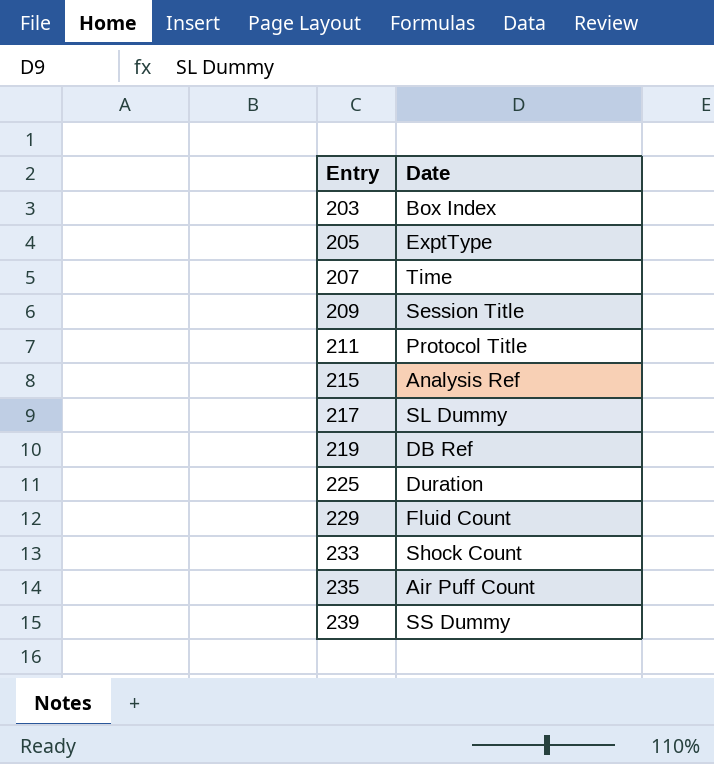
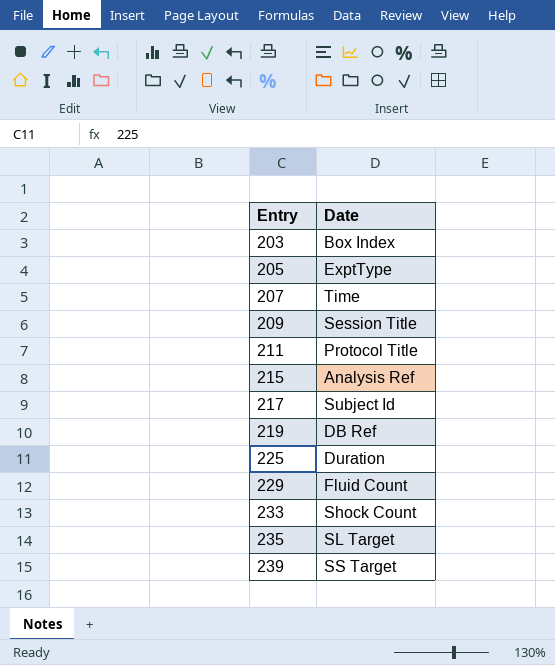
217 | Date: SL Dummy -> Subject Id
235 | Date: Air Puff Count -> SL Target
239 | Date: SS Dummy -> SS Target

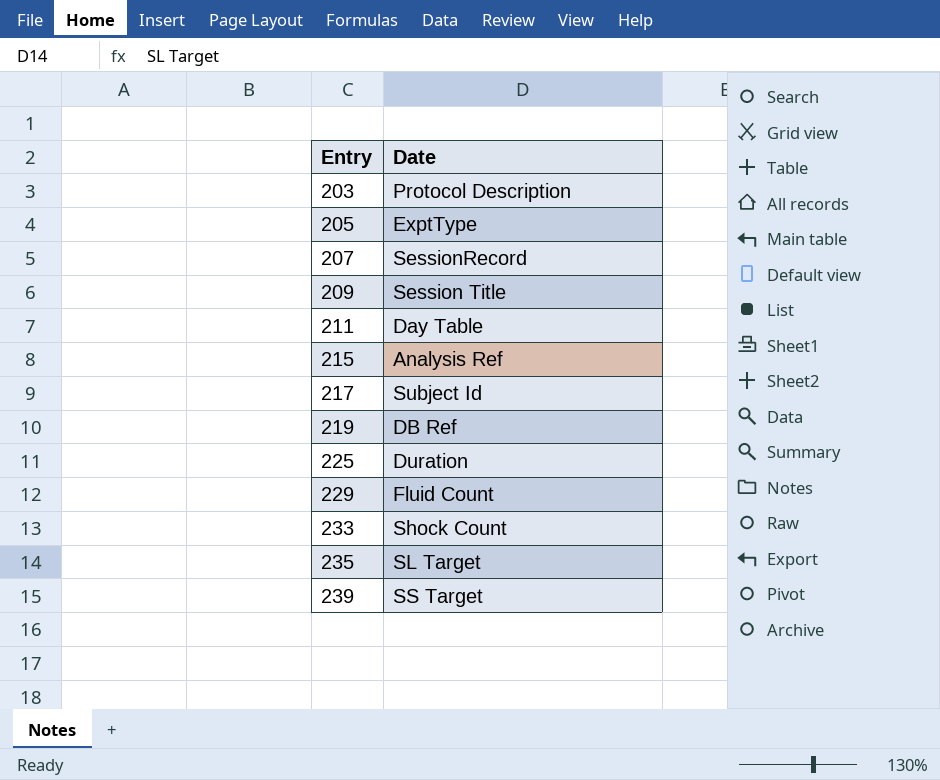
203 | Date: Box Index -> Protocol Description
207 | Date: Time -> SessionRecord
211 | Date: Protocol Title -> Day Table

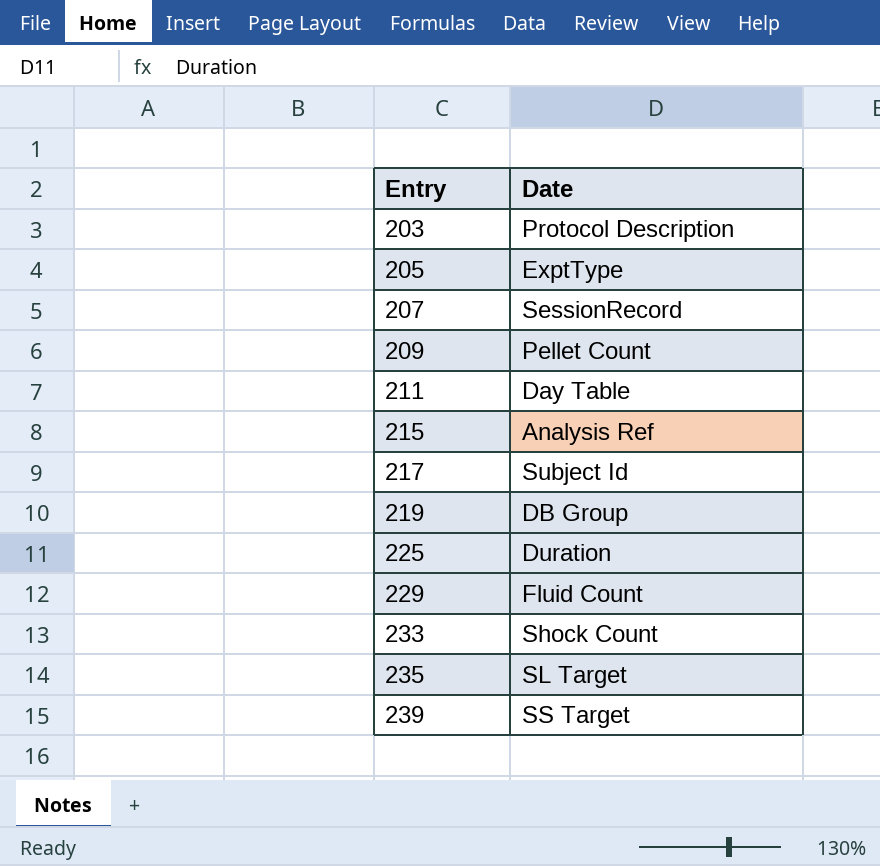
209 | Date: Session Title -> Pellet Count
219 | Date: DB Ref -> DB Group

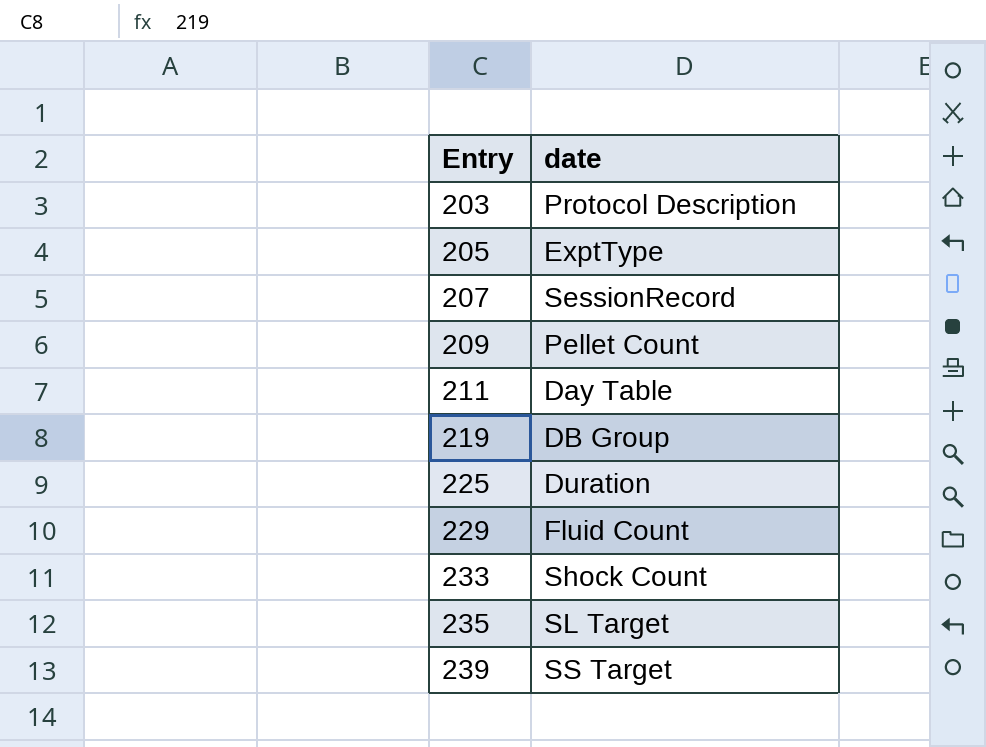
column name: Date -> date
row 215: Analysis Ref -> none
row 217: Subject Id -> none

